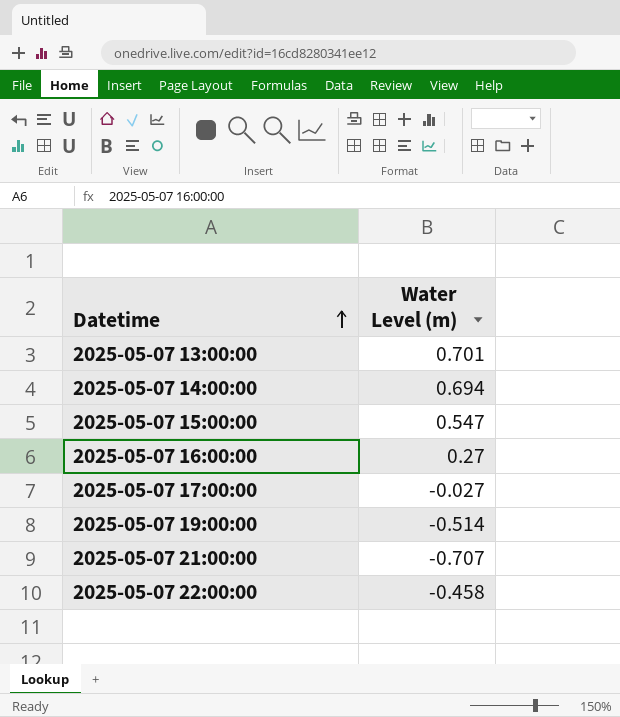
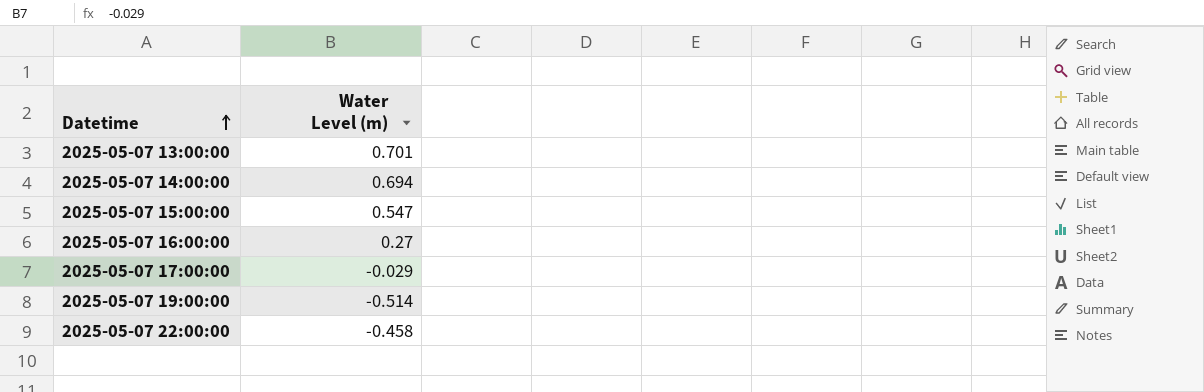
row 2025-05-07 21:00:00: -0.707 -> none
2025-05-07 17:00:00 | Water Level (m): -0.027 -> -0.029

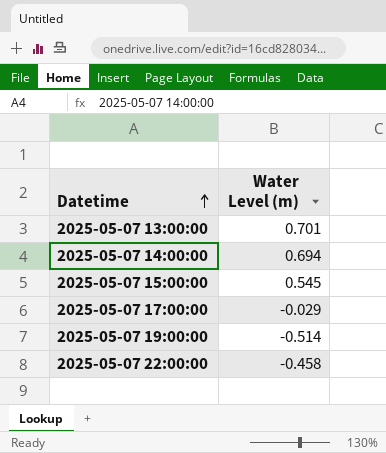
row 2025-05-07 16:00:00: 0.27 -> none
2025-05-07 15:00:00 | Water Level (m): 0.547 -> 0.545

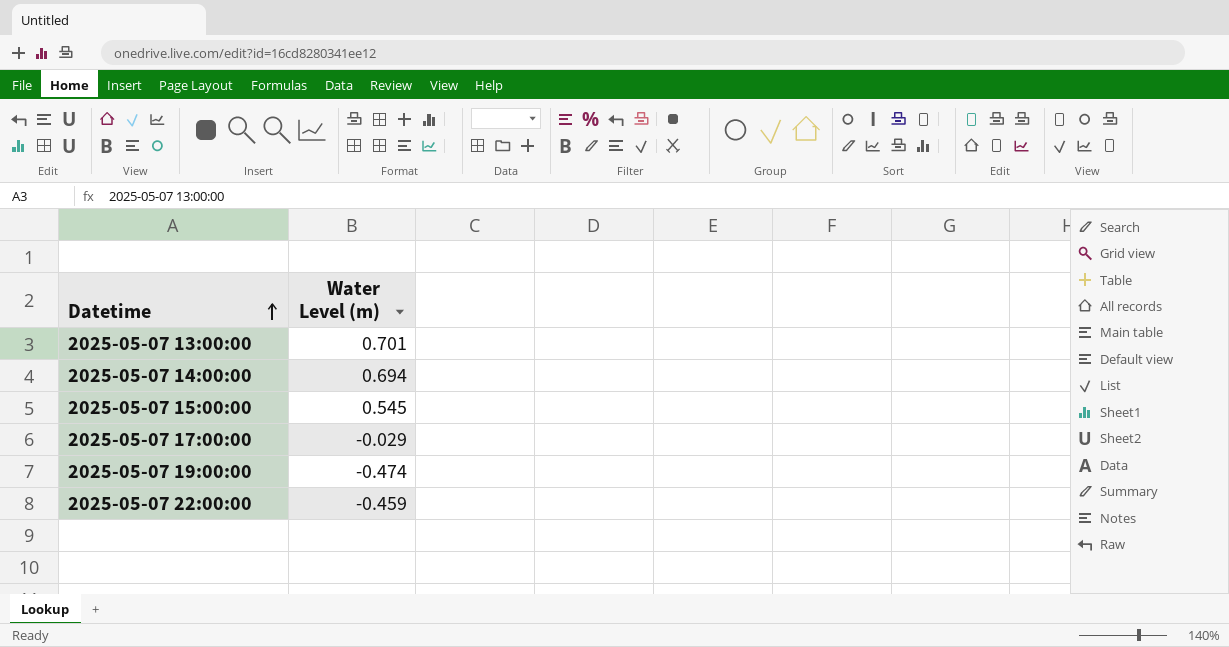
2025-05-07 19:00:00 | Water Level (m): -0.514 -> -0.474
2025-05-07 22:00:00 | Water Level (m): -0.458 -> -0.459

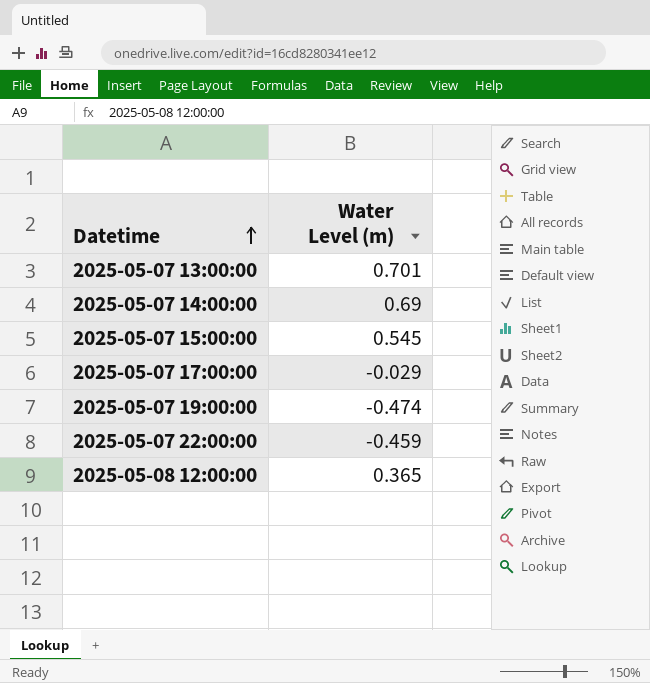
2025-05-07 14:00:00 | Water Level (m): 0.694 -> 0.69
row 2025-05-08 12:00:00: none -> 0.365

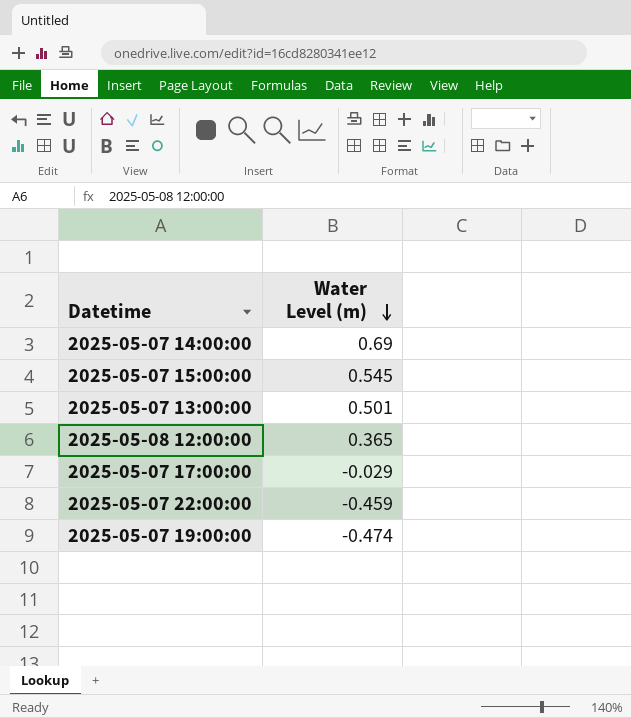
row order: Datetime ascending -> Water Level (m) descending
2025-05-07 13:00:00 | Water Level (m): 0.701 -> 0.501

